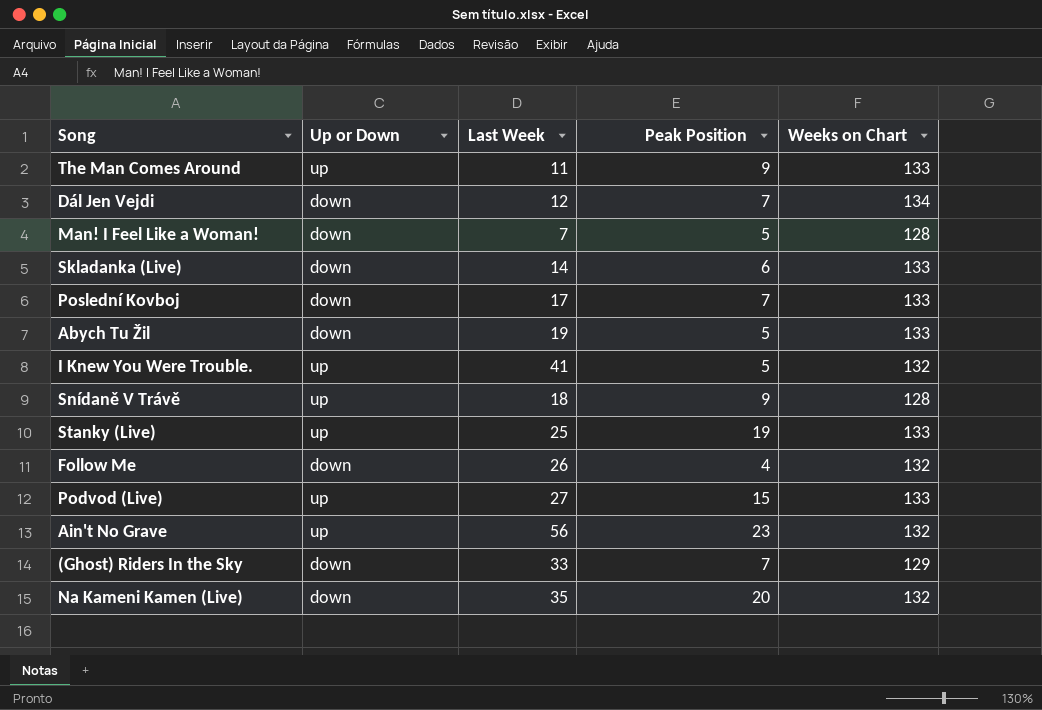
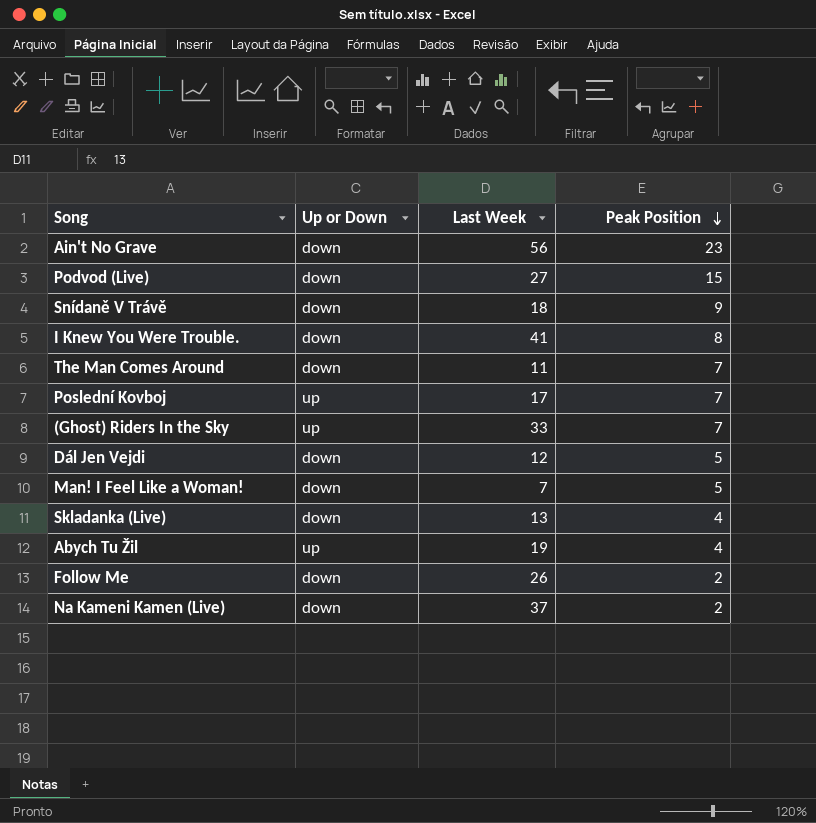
row order: none -> Peak Position descending
column Weeks on Chart | position: 5 -> none
row Stanky (Live): up | 25 | 19 | 133 -> none
Ain't No Grave | Up or Down: up -> down
Podvod (Live) | Up or Down: up -> down
Snídaně V Trávě | Up or Down: up -> down
I Knew You Were Trouble. | Up or Down: up -> down
I Knew You Were Trouble. | Peak Position: 5 -> 8
The Man Comes Around | Up or Down: up -> down
The Man Comes Around | Peak Position: 9 -> 7
Poslední Kovboj | Up or Down: down -> up
(Ghost) Riders In the Sky | Up or Down: down -> up
Dál Jen Vejdi | Peak Position: 7 -> 5
Skladanka (Live) | Last Week: 14 -> 13
Skladanka (Live) | Peak Position: 6 -> 4
Abych Tu Žil | Up or Down: down -> up
Abych Tu Žil | Peak Position: 5 -> 4
Follow Me | Peak Position: 4 -> 2
Na Kameni Kamen (Live) | Last Week: 35 -> 37
Na Kameni Kamen (Live) | Peak Position: 20 -> 2

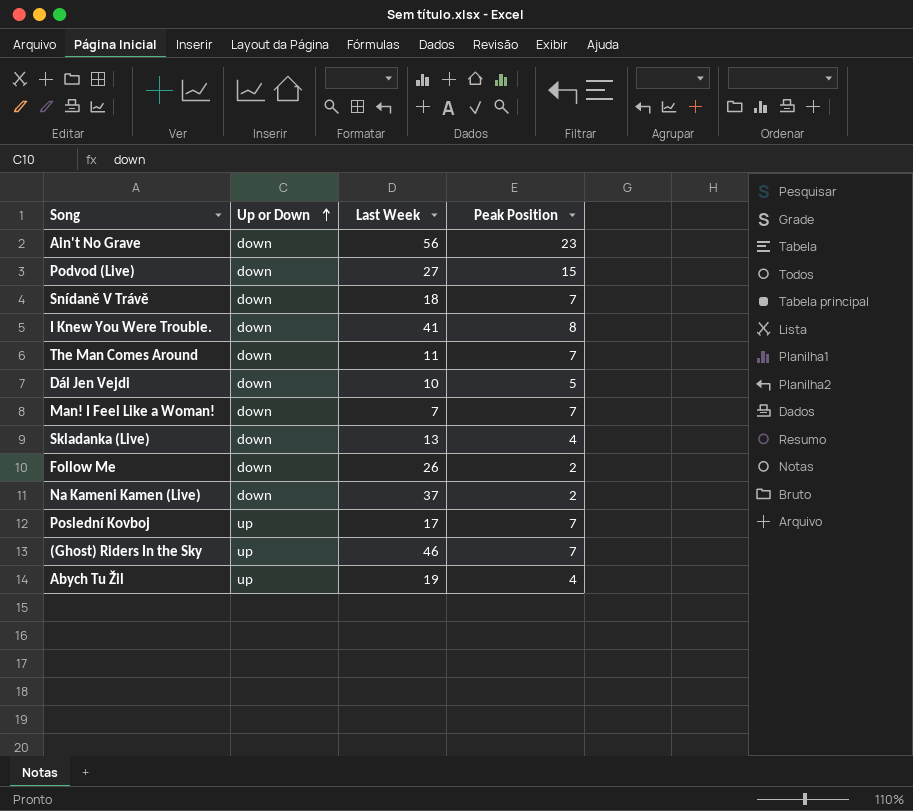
row order: Peak Position descending -> Up or Down ascending
Snídaně V Trávě | Peak Position: 9 -> 7
Dál Jen Vejdi | Last Week: 12 -> 10
Man! I Feel Like a Woman! | Peak Position: 5 -> 7
(Ghost) Riders In the Sky | Last Week: 33 -> 46

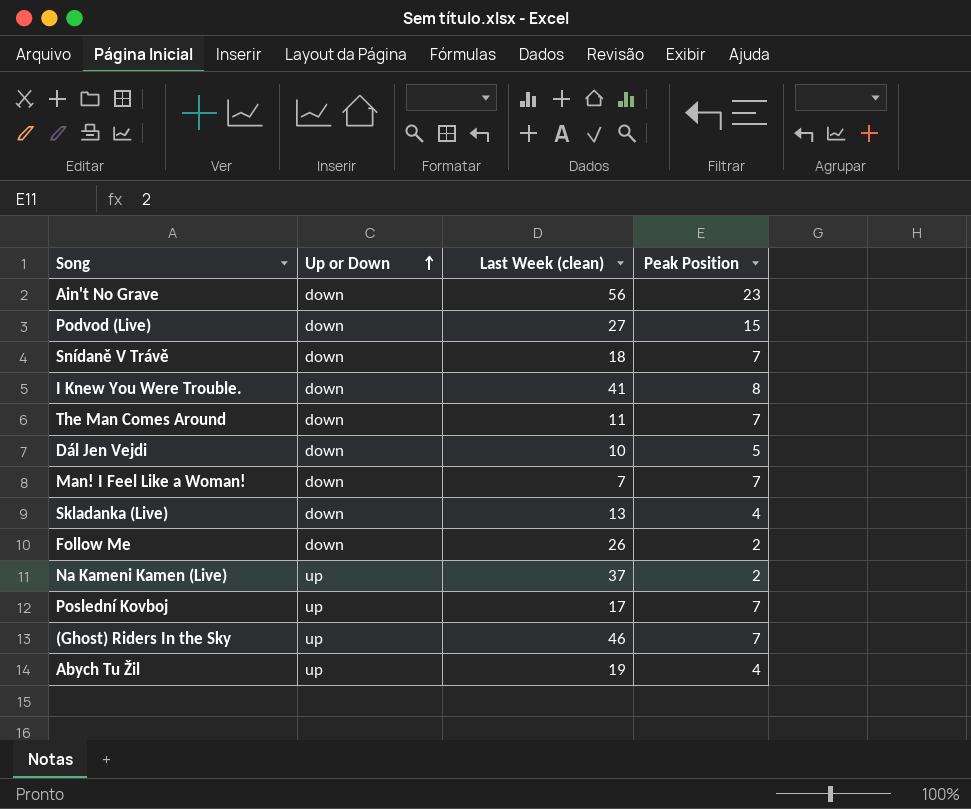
column name: Last Week -> Last Week (clean)
Na Kameni Kamen (Live) | Up or Down: down -> up

